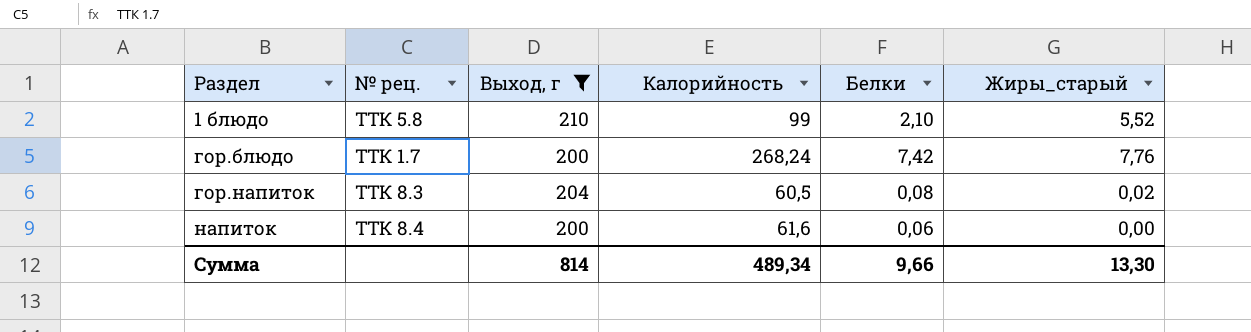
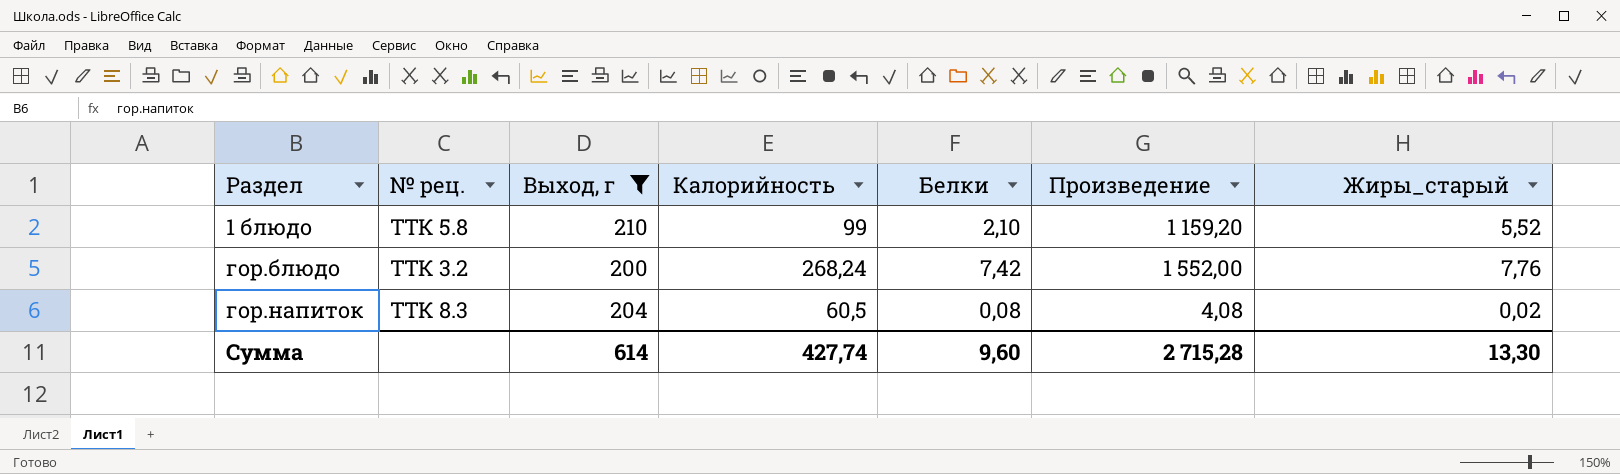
column Произведение | formula: none -> [Выход, г] * [Жиры_старый]
row напиток: ТТК 8.4 | 200 | 61,6 | 0,06 | 0,00 -> none
гор.блюдо | № рец.: ТТК 1.7 -> ТТК 3.2
Сумма | Выход, г: 814 -> 614
Сумма | Калорийность: 489,34 -> 427,74
Сумма | Белки: 9,66 -> 9,60

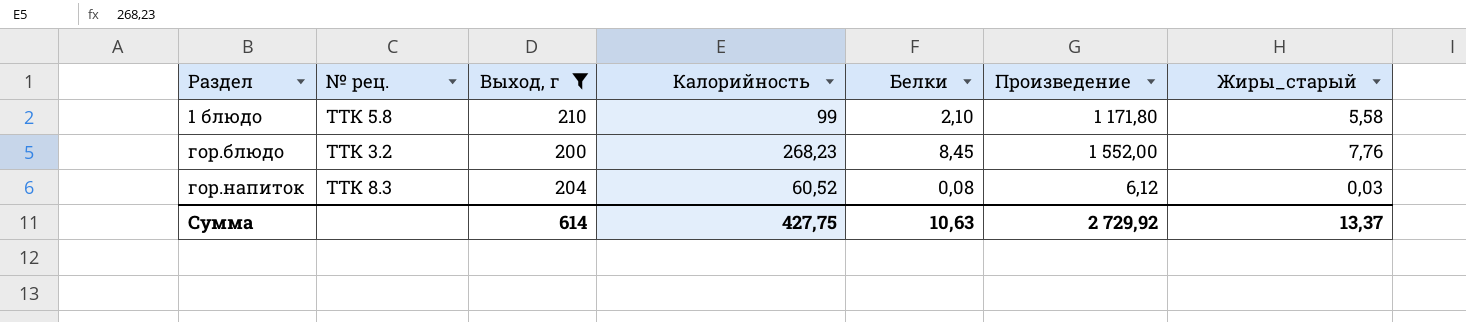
1 блюдо | Произведение: 1 159,20 -> 1 171,80
1 блюдо | Жиры_старый: 5,52 -> 5,58
гор.блюдо | Калорийность: 268,24 -> 268,23
гор.блюдо | Белки: 7,42 -> 8,45
гор.напиток | Калорийность: 60,5 -> 60,52
гор.напиток | Произведение: 4,08 -> 6,12
гор.напиток | Жиры_старый: 0,02 -> 0,03
Сумма | Калорийность: 427,74 -> 427,75
Сумма | Белки: 9,60 -> 10,63
Сумма | Произведение: 2 715,28 -> 2 729,92
Сумма | Жиры_старый: 13,30 -> 13,37

